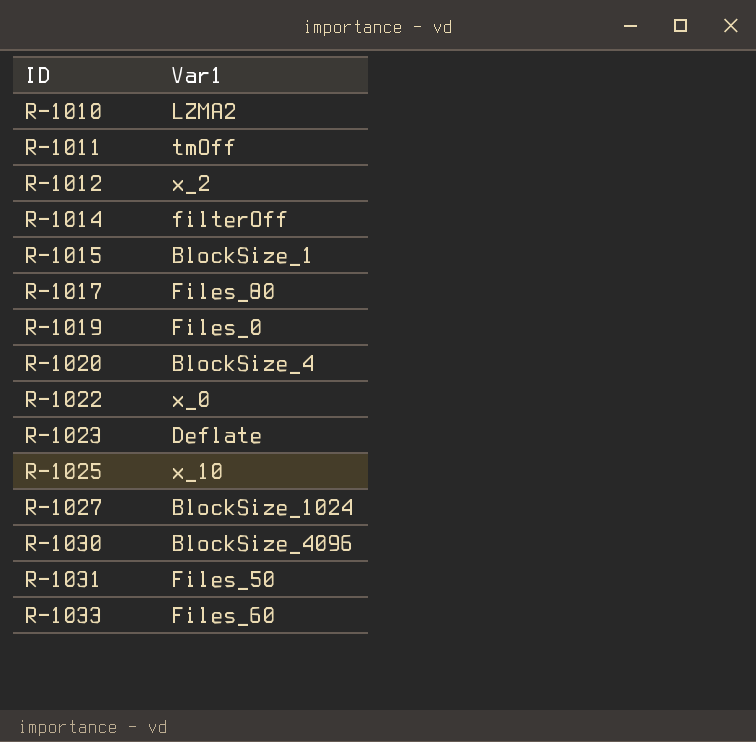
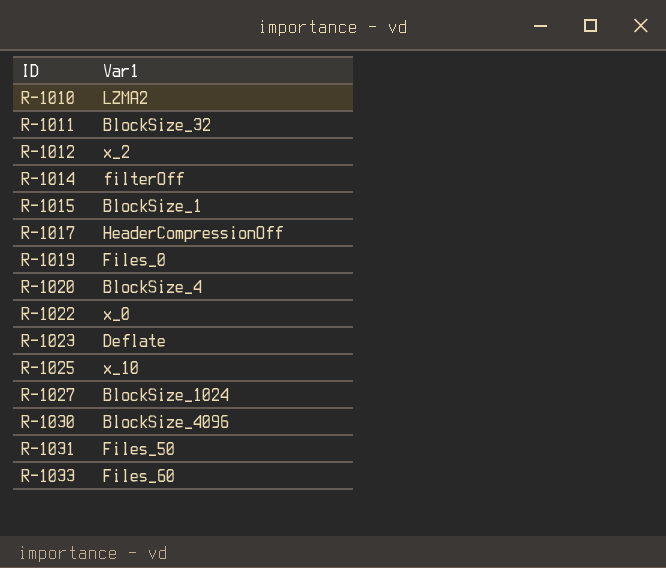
R-1011 | Var1: tmOff -> BlockSize_32
R-1017 | Var1: Files_80 -> HeaderCompressionOff

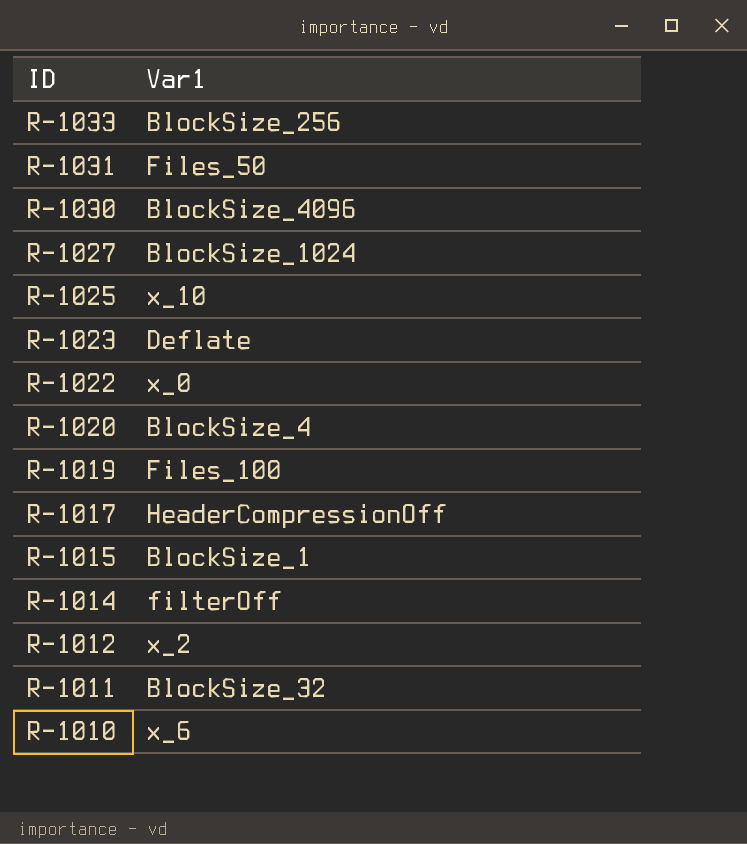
row order: ID ascending -> ID descending
R-1033 | Var1: Files_60 -> BlockSize_256
R-1019 | Var1: Files_0 -> Files_100
R-1010 | Var1: LZMA2 -> x_6

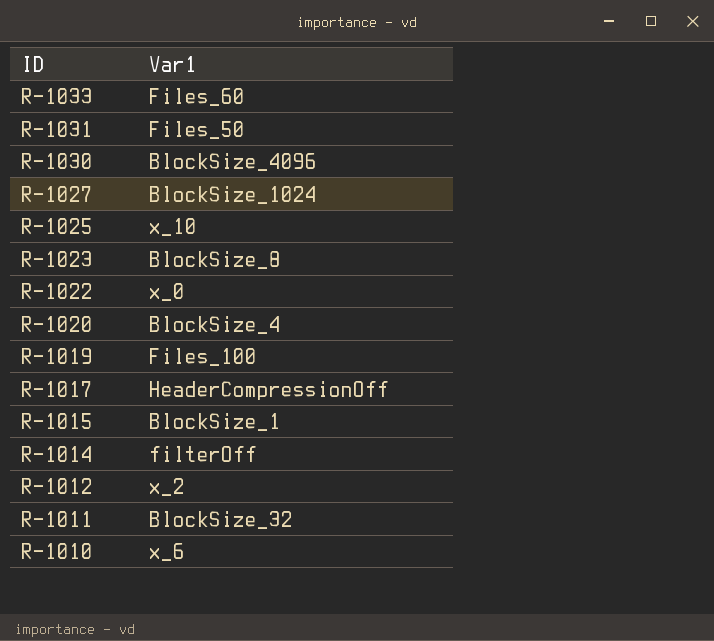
R-1033 | Var1: BlockSize_256 -> Files_60
R-1023 | Var1: Deflate -> BlockSize_8

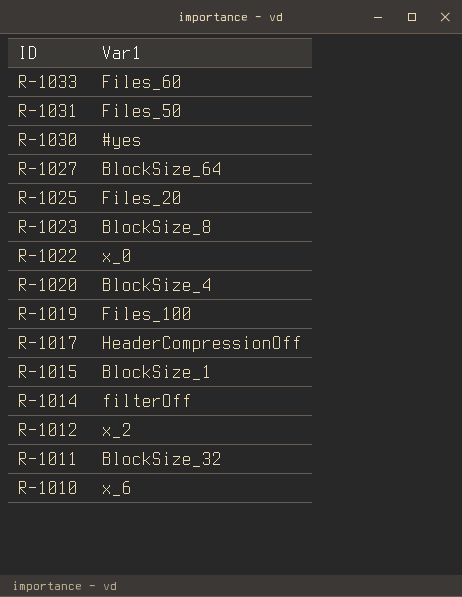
R-1030 | Var1: BlockSize_4096 -> #yes
R-1027 | Var1: BlockSize_1024 -> BlockSize_64
R-1025 | Var1: x_10 -> Files_20

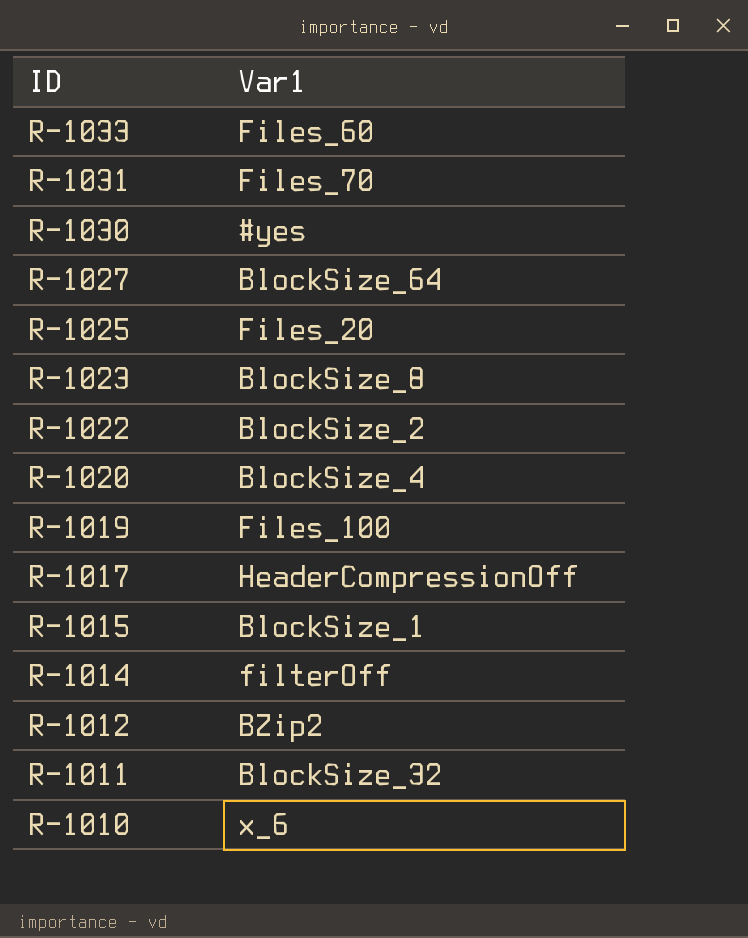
R-1031 | Var1: Files_50 -> Files_70
R-1022 | Var1: x_0 -> BlockSize_2
R-1012 | Var1: x_2 -> BZip2

